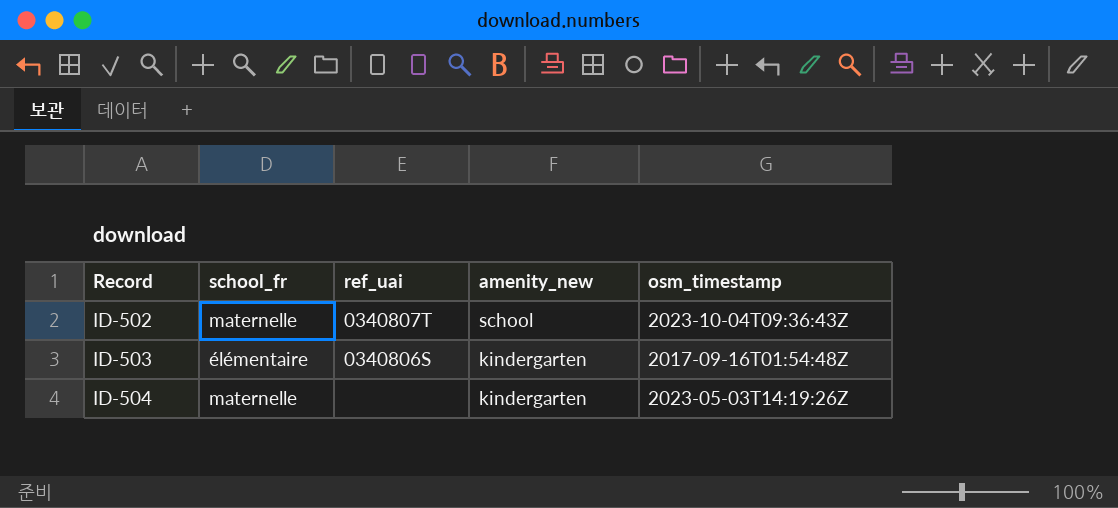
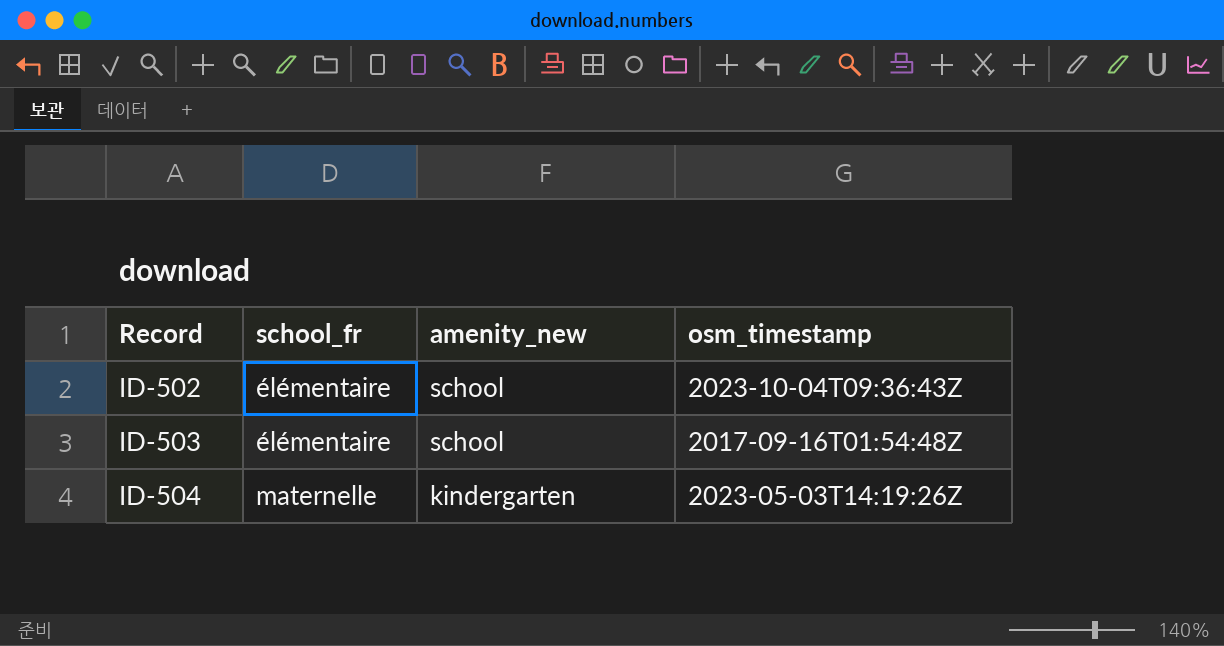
column ref_uai | position: 3 -> none
ID-502 | school_fr: maternelle -> élémentaire
ID-503 | amenity_new: kindergarten -> school

